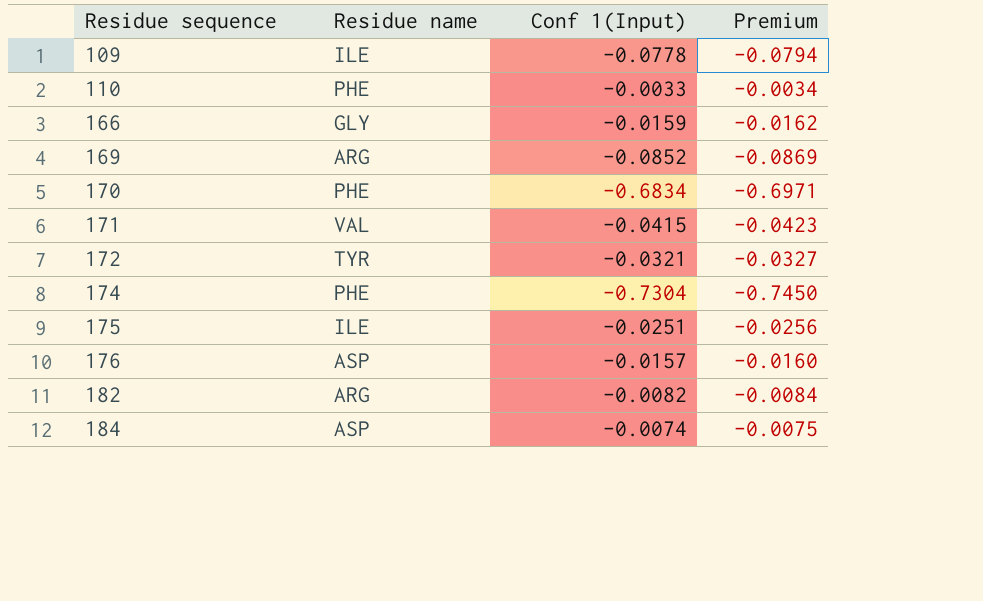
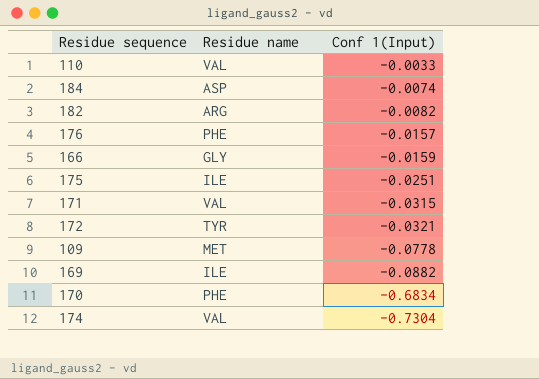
row order: Residue sequence ascending -> Conf 1(Input) descending
column Premium | formula: [Conf 1(Input)] * 1.02 -> none
110 | Residue name: PHE -> VAL
176 | Residue name: ASP -> PHE
171 | Conf 1(Input): -0.0415 -> -0.0315
109 | Residue name: ILE -> MET
169 | Residue name: ARG -> ILE
169 | Conf 1(Input): -0.0852 -> -0.0882
174 | Residue name: PHE -> VAL

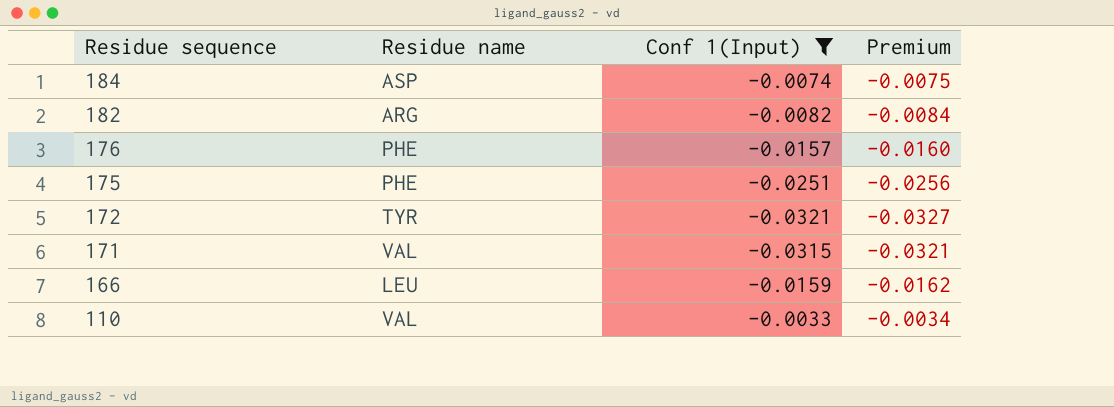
filter: none -> Conf 1(Input) >= -0.0321
row order: Conf 1(Input) descending -> Residue sequence descending
column Premium | formula: none -> [Conf 1(Input)] * 1.02
175 | Residue name: ILE -> PHE
166 | Residue name: GLY -> LEU

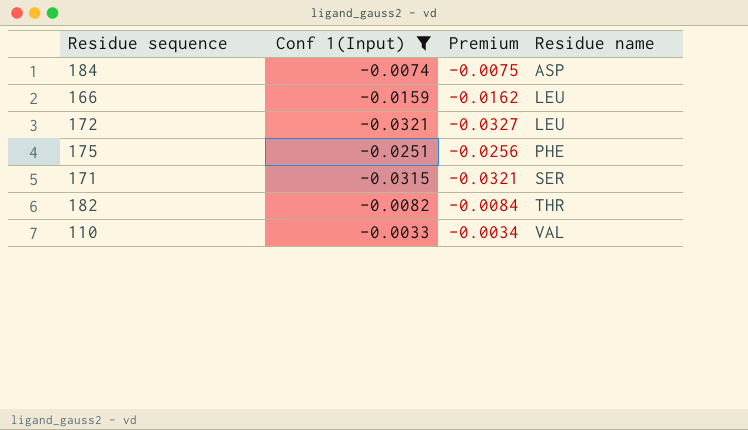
row order: Residue sequence descending -> Residue name ascending
column Residue name | position: 2 -> 4
row 176: PHE | -0.0157 | -0.0160 -> none
172 | Residue name: TYR -> LEU
171 | Residue name: VAL -> SER
182 | Residue name: ARG -> THR

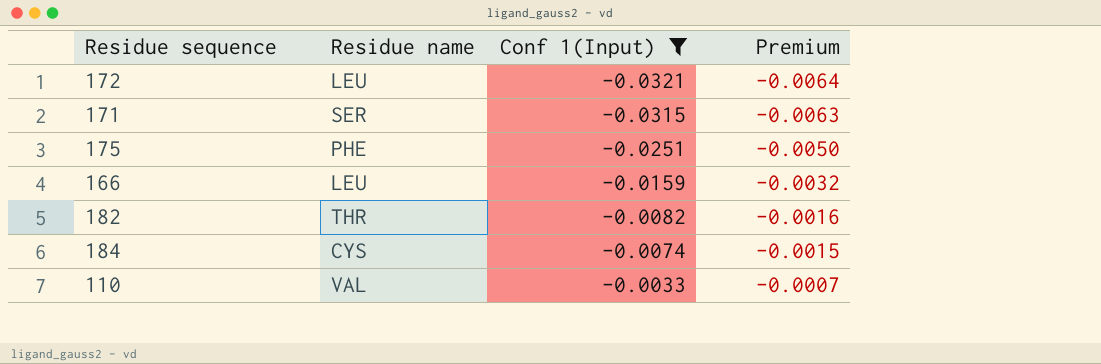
row order: Residue name ascending -> Conf 1(Input) ascending
column Residue name | position: 4 -> 2
column Premium | formula: [Conf 1(Input)] * 1.02 -> [Conf 1(Input)] * 0.2
184 | Residue name: ASP -> CYS

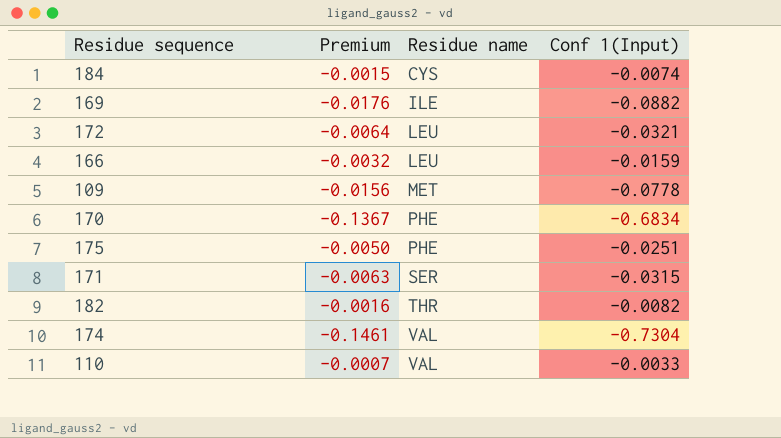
filter: Conf 1(Input) >= -0.0321 -> none
row order: Conf 1(Input) ascending -> Residue name ascending
column Premium | position: 4 -> 2

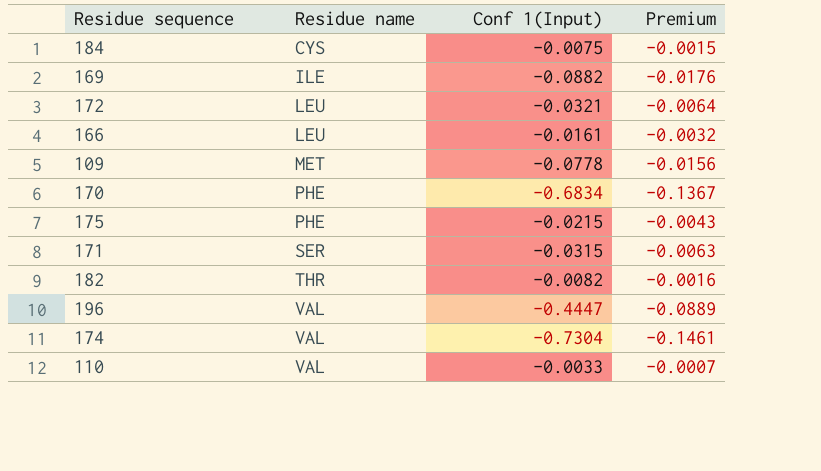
column Premium | position: 2 -> 4
184 | Conf 1(Input): -0.0074 -> -0.0075
166 | Conf 1(Input): -0.0159 -> -0.0161
175 | Conf 1(Input): -0.0251 -> -0.0215
175 | Premium: -0.0050 -> -0.0043
row 196: none -> VAL | -0.4447 | -0.0889

